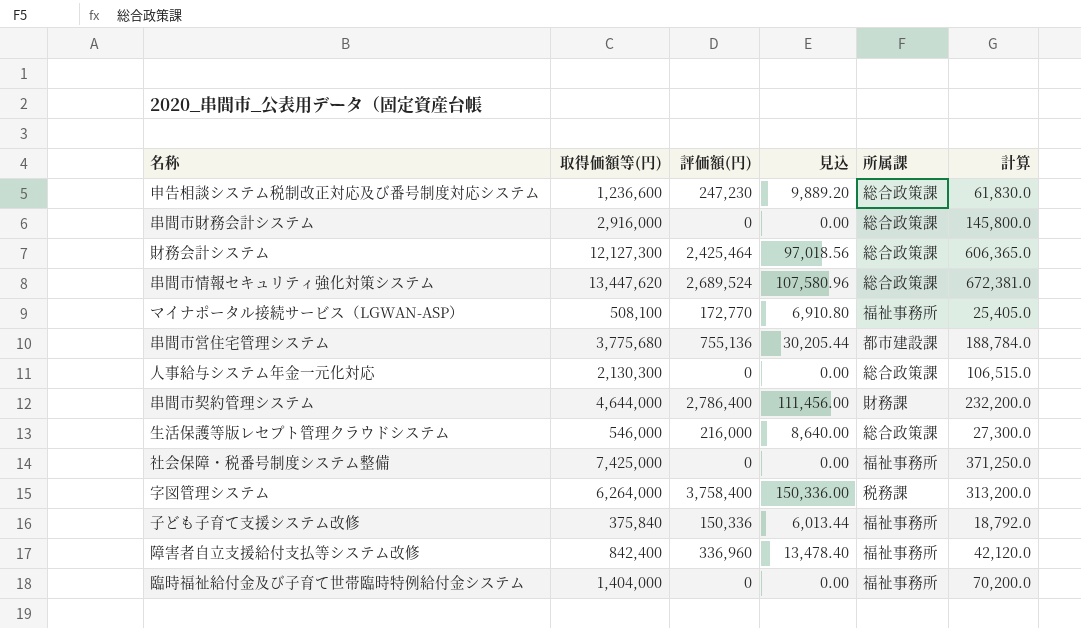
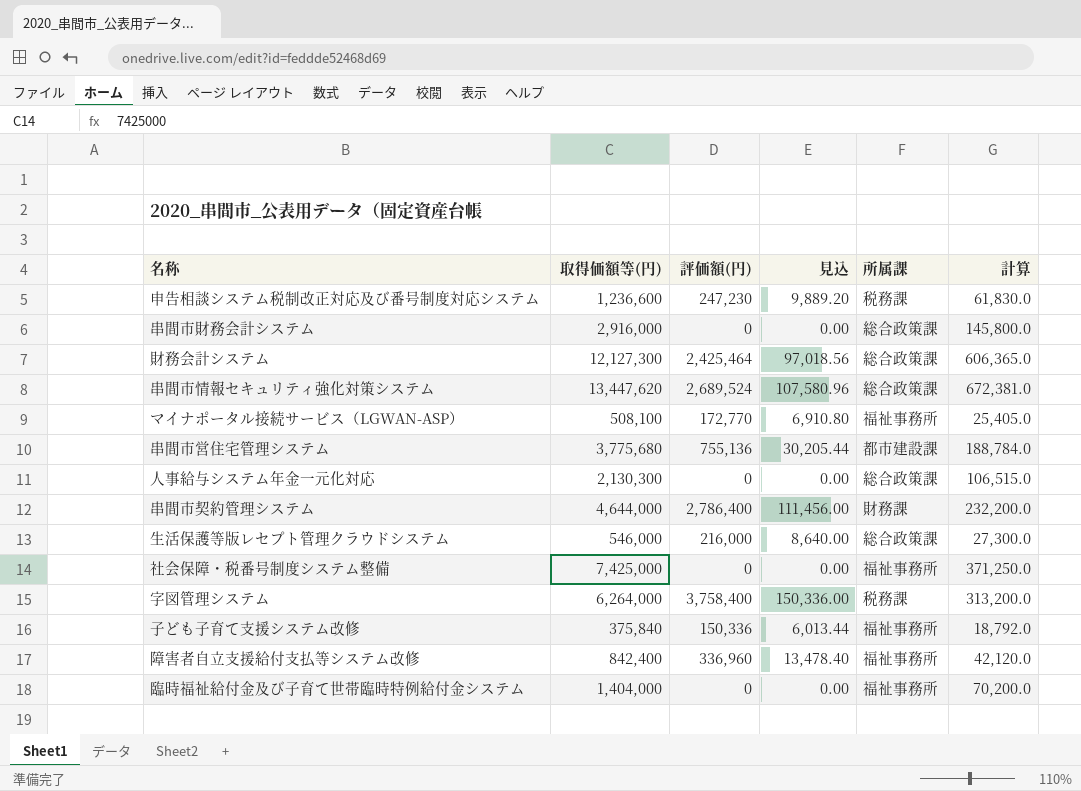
申告相談システム税制改正対応及び番号制度対応システム | 所属課: 総合政策課 -> 税務課

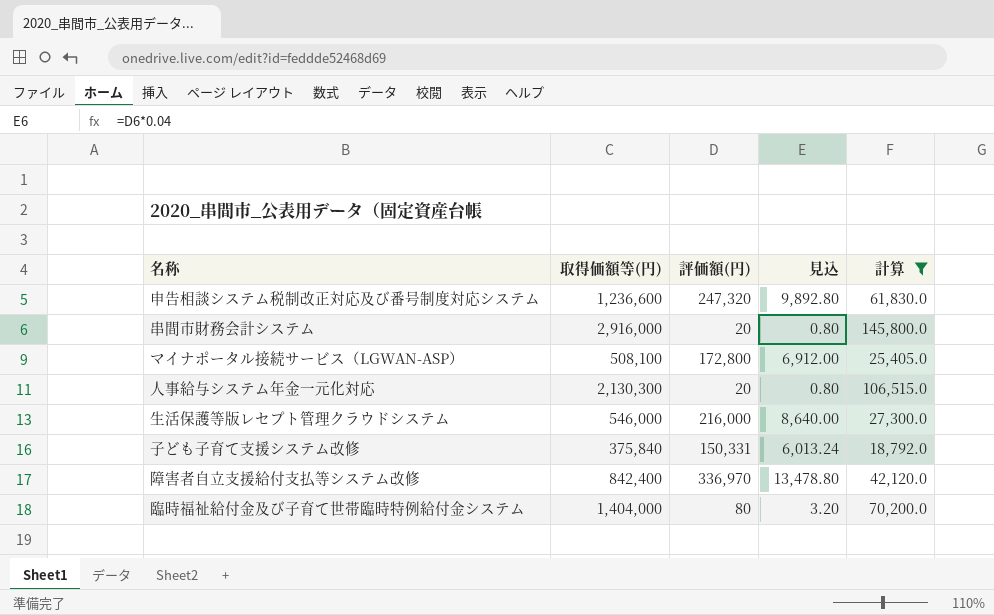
filter: none -> 計算 <= 145,800.0
column 所属課 | position: 5 -> none
申告相談システム税制改正対応及び番号制度対応システム | 評価額(円): 247,230 -> 247,320
申告相談システム税制改正対応及び番号制度対応システム | 見込: 9,889.20 -> 9,892.80
串間市財務会計システム | 評価額(円): 0 -> 20
串間市財務会計システム | 見込: 0.00 -> 0.80
マイナポータル接続サービス（LGWAN-ASP） | 評価額(円): 172,770 -> 172,800
マイナポータル接続サービス（LGWAN-ASP） | 見込: 6,910.80 -> 6,912.00
人事給与システム年金一元化対応 | 評価額(円): 0 -> 20
人事給与システム年金一元化対応 | 見込: 0.00 -> 0.80
子ども子育て支援システム改修 | 評価額(円): 150,336 -> 150,331
子ども子育て支援システム改修 | 見込: 6,013.44 -> 6,013.24
障害者自立支援給付支払等システム改修 | 評価額(円): 336,960 -> 336,970
障害者自立支援給付支払等システム改修 | 見込: 13,478.40 -> 13,478.80
臨時福祉給付金及び子育て世帯臨時特例給付金システム | 評価額(円): 0 -> 80
臨時福祉給付金及び子育て世帯臨時特例給付金システム | 見込: 0.00 -> 3.20

